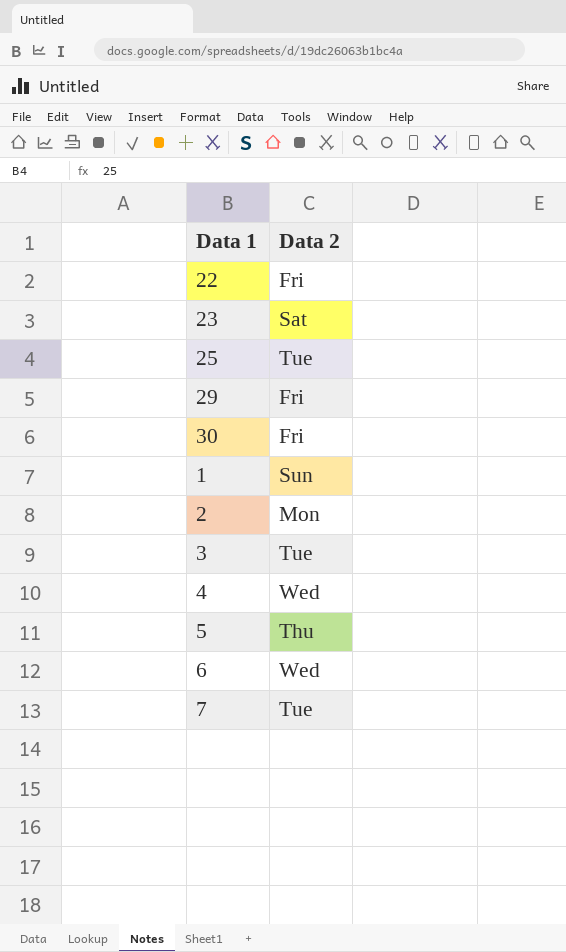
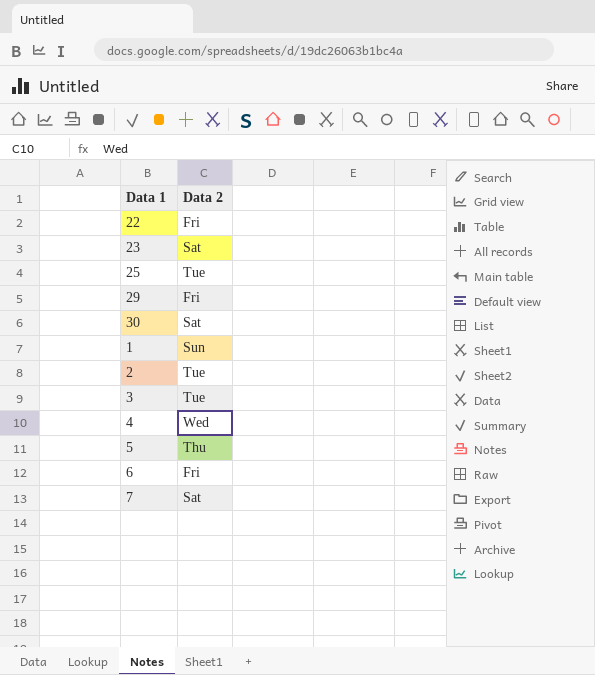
30 | Data 2: Fri -> Sat
2 | Data 2: Mon -> Tue
6 | Data 2: Wed -> Fri
7 | Data 2: Tue -> Sat

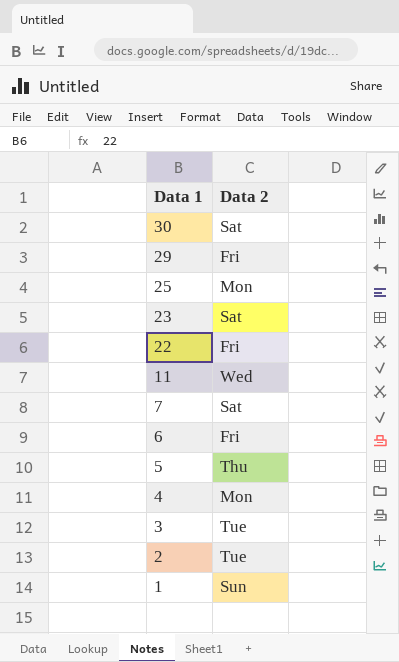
row order: none -> Data 1 descending
25 | Data 2: Tue -> Mon
row 11: none -> Wed
4 | Data 2: Wed -> Mon

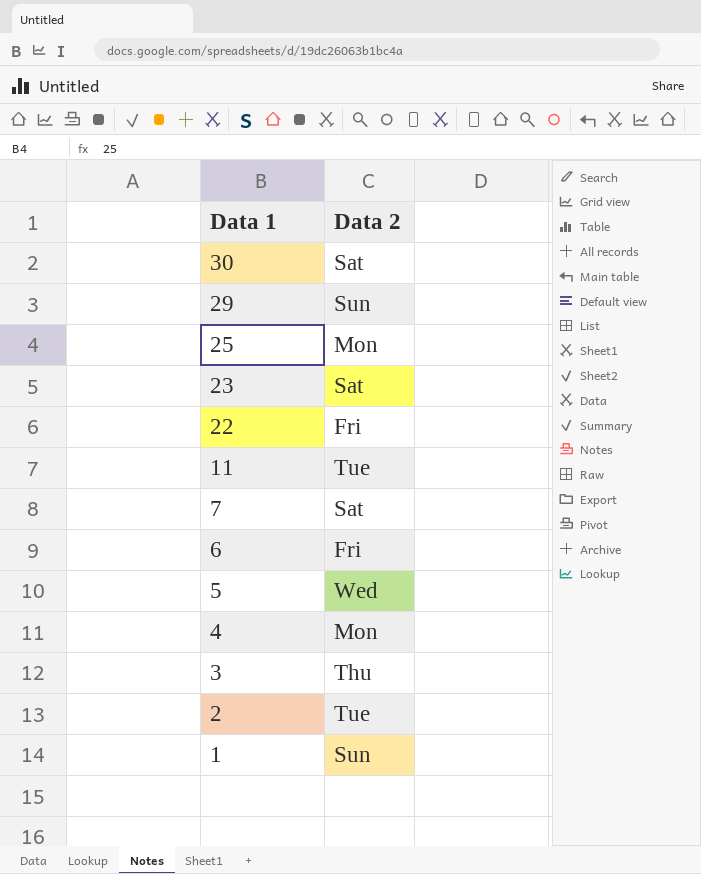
29 | Data 2: Fri -> Sun
11 | Data 2: Wed -> Tue
5 | Data 2: Thu -> Wed
3 | Data 2: Tue -> Thu

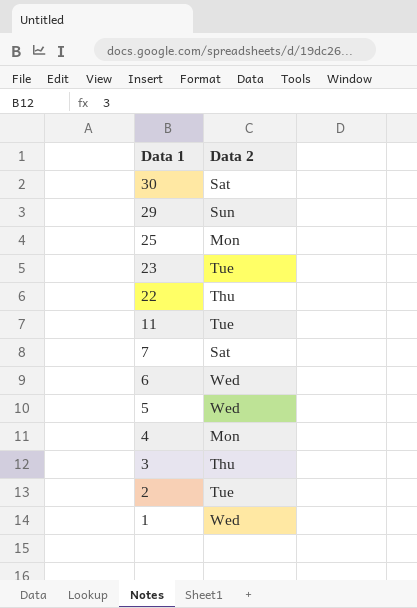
23 | Data 2: Sat -> Tue
22 | Data 2: Fri -> Thu
6 | Data 2: Fri -> Wed
1 | Data 2: Sun -> Wed

